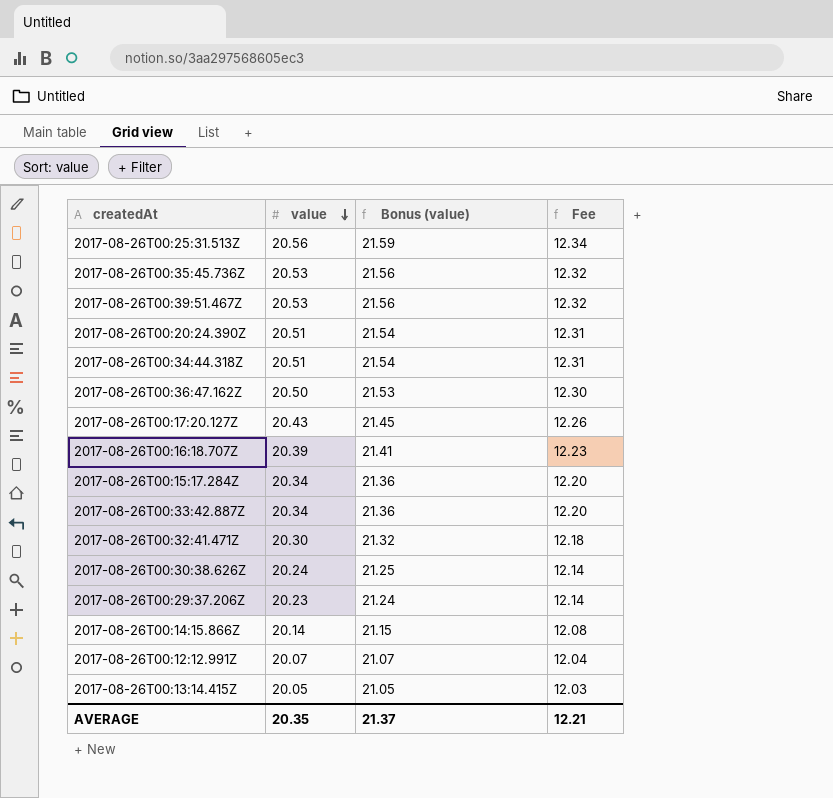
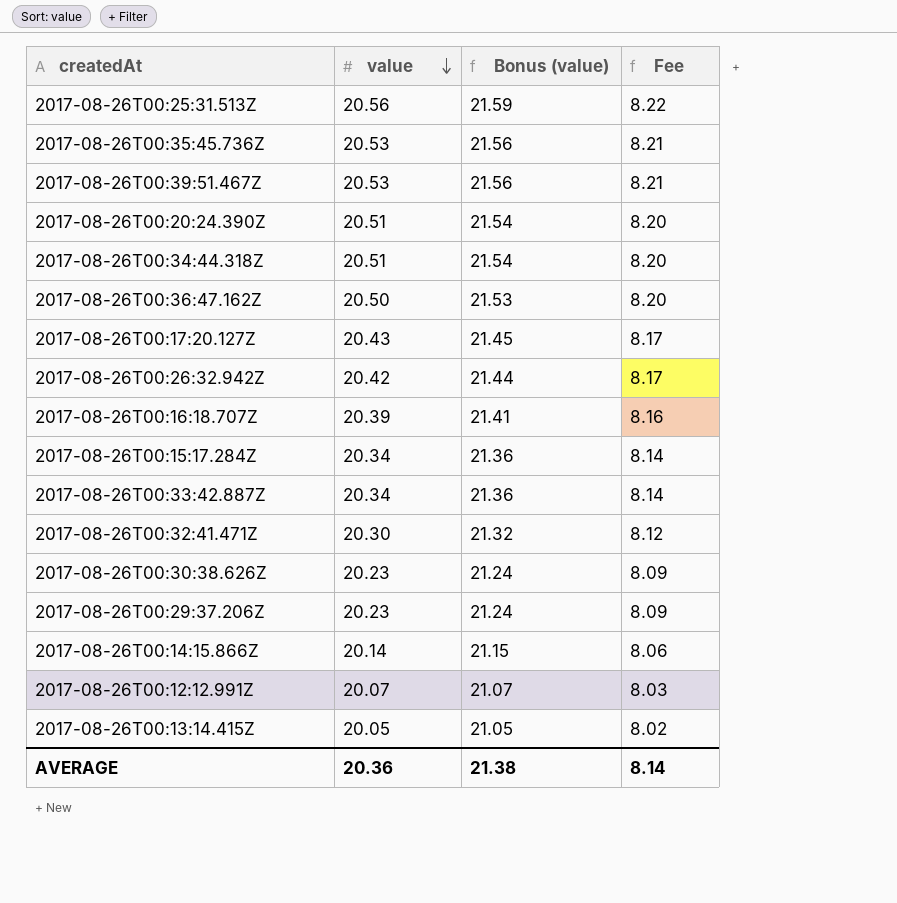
column Fee | formula: [value] * 0.6 -> [value] * 0.4
row 2017-08-26T00:26:32.942Z: none -> 20.42 | 21.44 | 8.17
2017-08-26T00:30:38.626Z | value: 20.24 -> 20.23
2017-08-26T00:30:38.626Z | Bonus (value): 21.25 -> 21.24
AVERAGE | value: 20.35 -> 20.36
AVERAGE | Bonus (value): 21.37 -> 21.38
AVERAGE | Fee: 12.21 -> 8.14

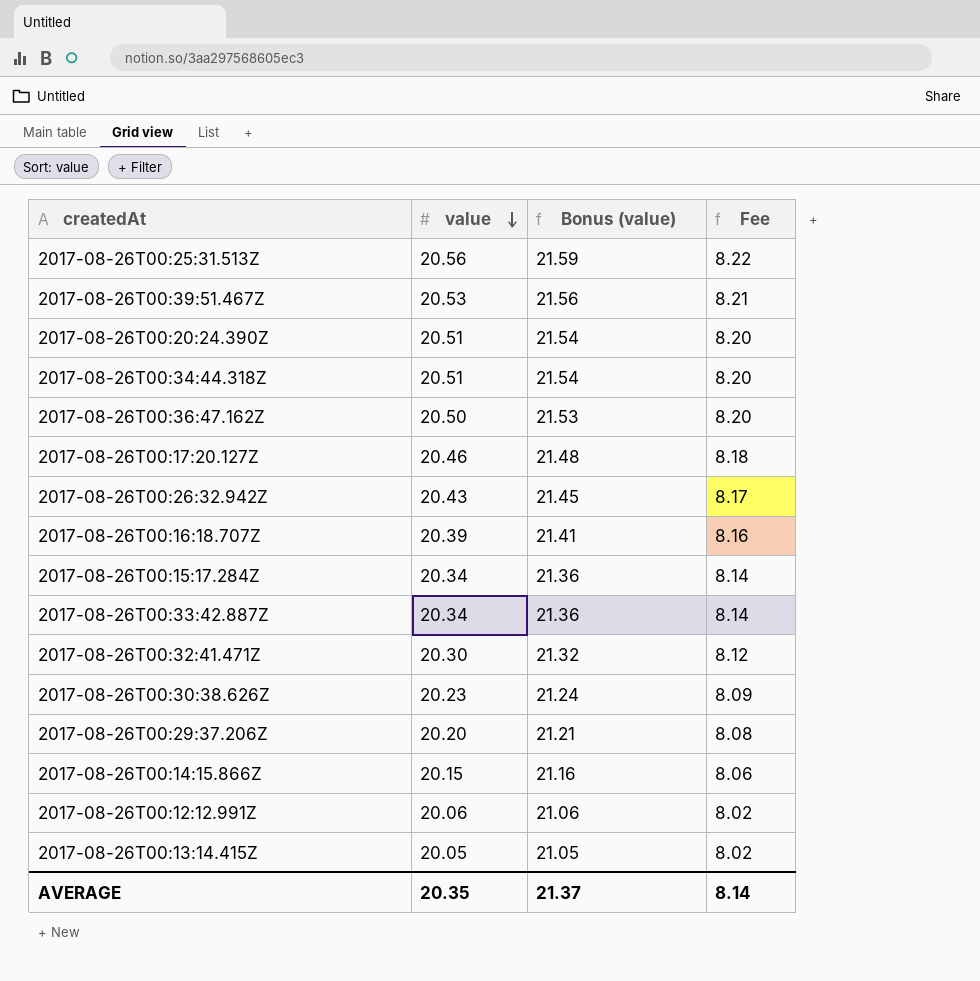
row 2017-08-26T00:35:45.736Z: 20.53 | 21.56 | 8.21 -> none
2017-08-26T00:17:20.127Z | value: 20.43 -> 20.46
2017-08-26T00:17:20.127Z | Bonus (value): 21.45 -> 21.48
2017-08-26T00:17:20.127Z | Fee: 8.17 -> 8.18
2017-08-26T00:26:32.942Z | value: 20.42 -> 20.43
2017-08-26T00:26:32.942Z | Bonus (value): 21.44 -> 21.45
2017-08-26T00:29:37.206Z | value: 20.23 -> 20.20
2017-08-26T00:29:37.206Z | Bonus (value): 21.24 -> 21.21
2017-08-26T00:29:37.206Z | Fee: 8.09 -> 8.08
2017-08-26T00:14:15.866Z | value: 20.14 -> 20.15
2017-08-26T00:14:15.866Z | Bonus (value): 21.15 -> 21.16
2017-08-26T00:12:12.991Z | value: 20.07 -> 20.06
2017-08-26T00:12:12.991Z | Bonus (value): 21.07 -> 21.06
2017-08-26T00:12:12.991Z | Fee: 8.03 -> 8.02
AVERAGE | value: 20.36 -> 20.35
AVERAGE | Bonus (value): 21.38 -> 21.37

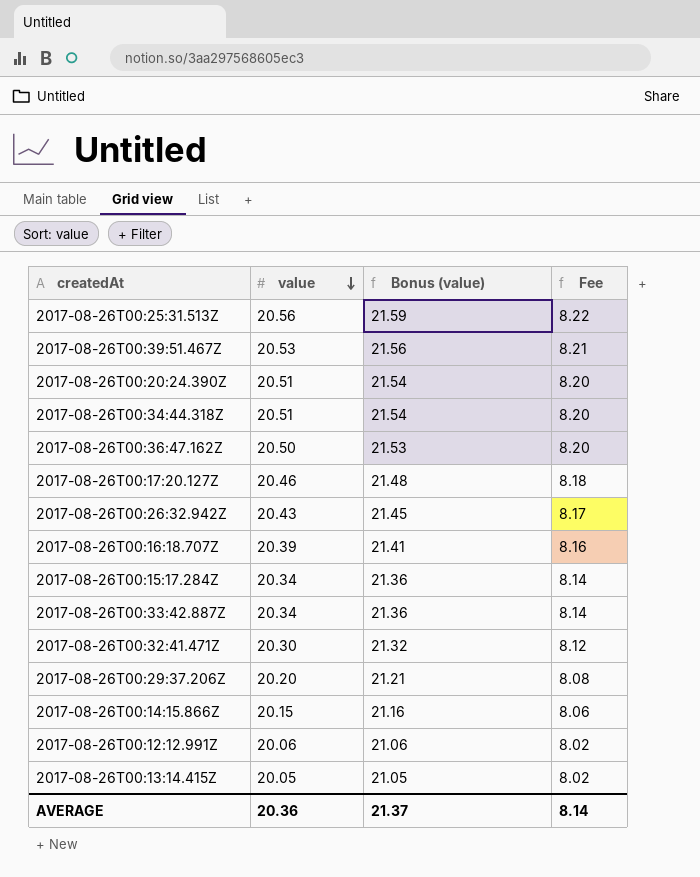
row 2017-08-26T00:30:38.626Z: 20.23 | 21.24 | 8.09 -> none
AVERAGE | value: 20.35 -> 20.36

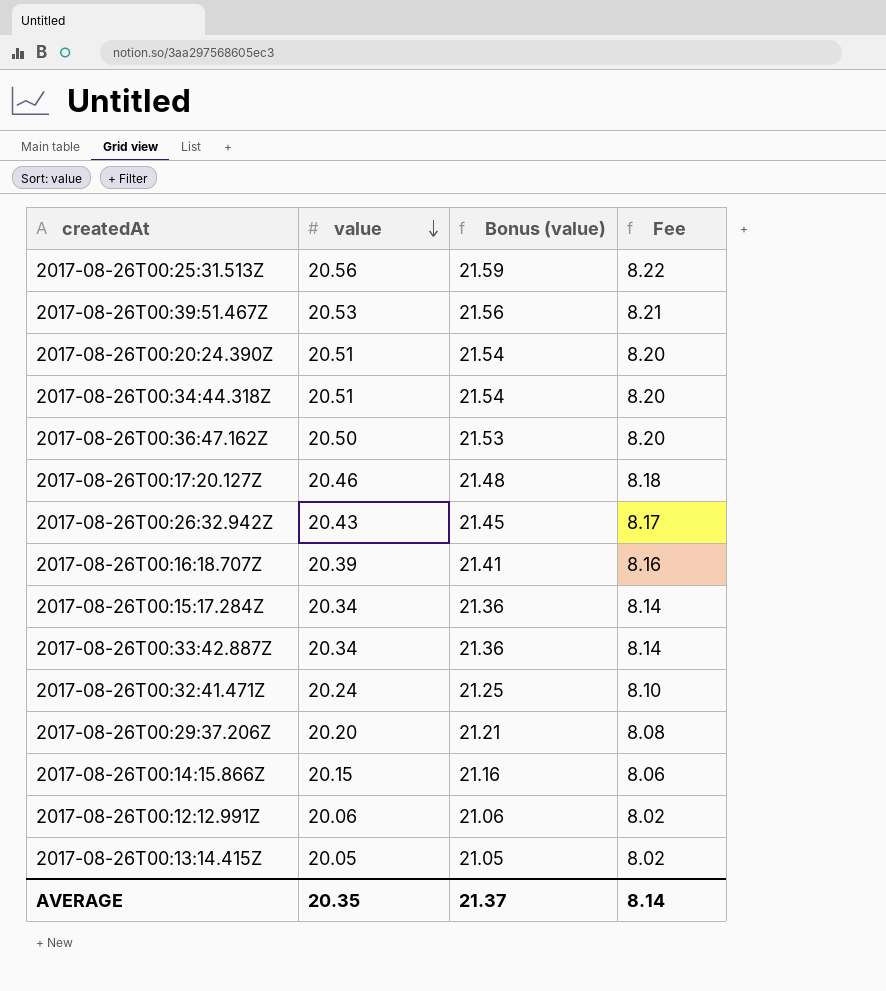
2017-08-26T00:32:41.471Z | value: 20.30 -> 20.24
2017-08-26T00:32:41.471Z | Bonus (value): 21.32 -> 21.25
2017-08-26T00:32:41.471Z | Fee: 8.12 -> 8.10
AVERAGE | value: 20.36 -> 20.35

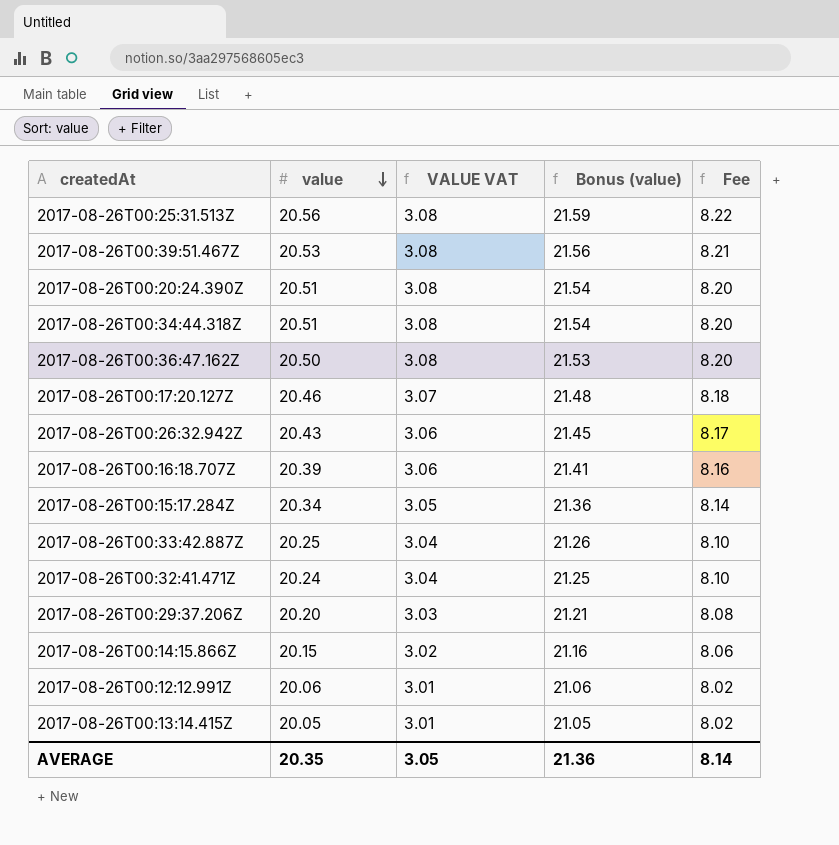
column VALUE VAT | formula: none -> [value] * 0.15
2017-08-26T00:33:42.887Z | value: 20.34 -> 20.25
2017-08-26T00:33:42.887Z | Bonus (value): 21.36 -> 21.26
2017-08-26T00:33:42.887Z | Fee: 8.14 -> 8.10
AVERAGE | Bonus (value): 21.37 -> 21.36

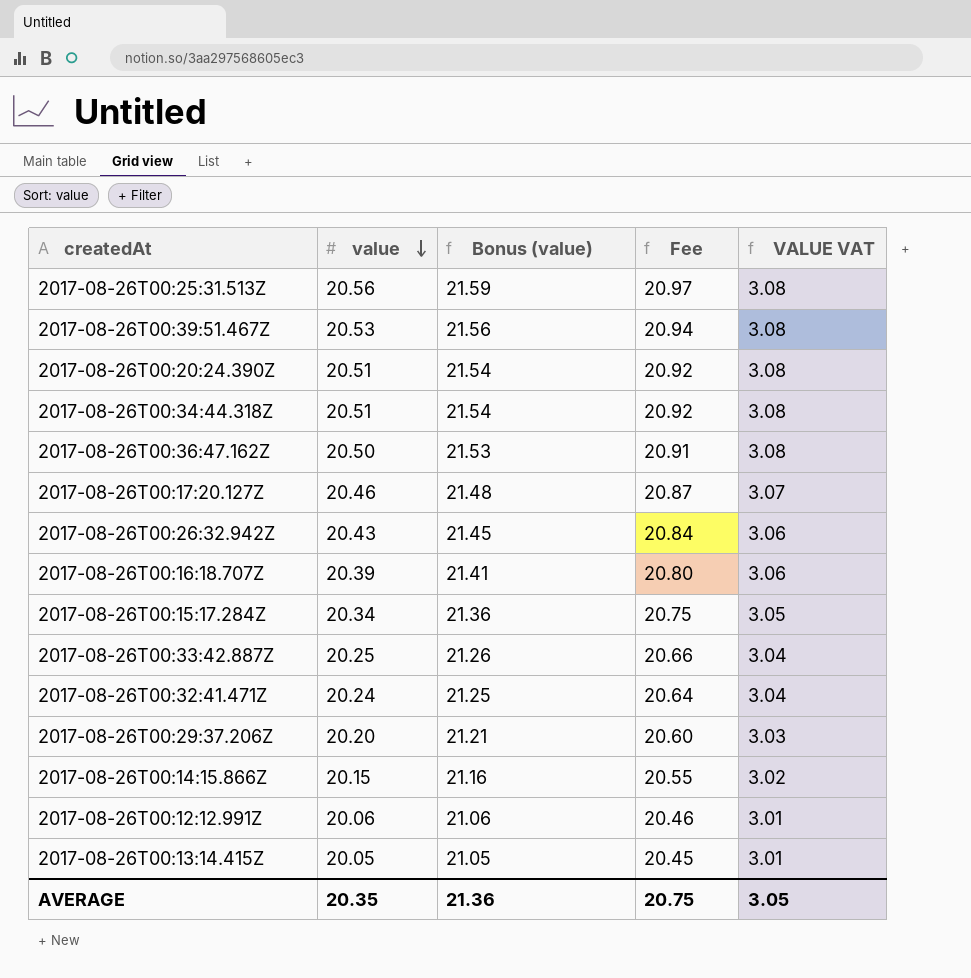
column Fee | formula: [value] * 0.4 -> [value] * 1.02
column VALUE VAT | position: 3 -> 5
AVERAGE | Fee: 8.14 -> 20.75

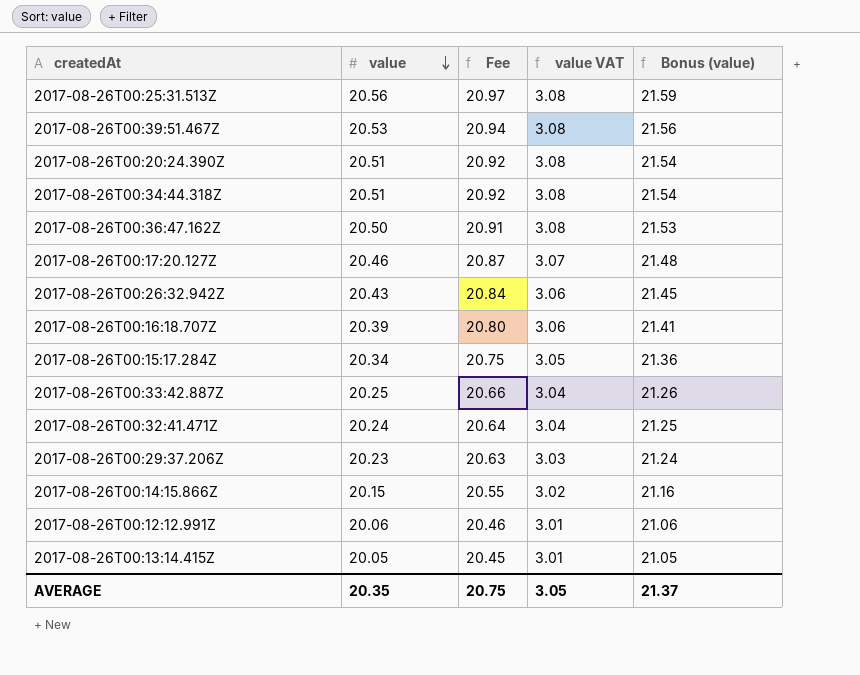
column name: VALUE VAT -> value VAT
column Bonus (value) | position: 3 -> 5
2017-08-26T00:29:37.206Z | value: 20.20 -> 20.23
2017-08-26T00:29:37.206Z | Fee: 20.60 -> 20.63
2017-08-26T00:29:37.206Z | Bonus (value): 21.21 -> 21.24
AVERAGE | Bonus (value): 21.36 -> 21.37

